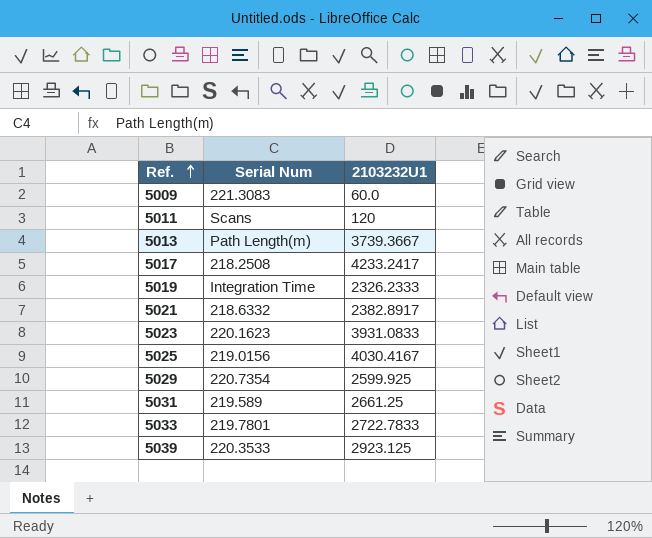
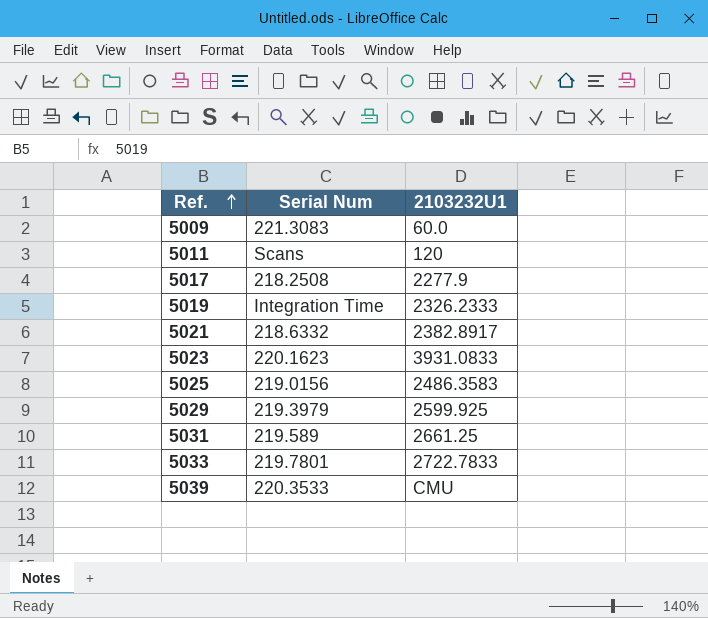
row 5013: Path Length(m) | 3739.3667 -> none
5017 | 2103232U1: 4233.2417 -> 2277.9
5025 | 2103232U1: 4030.4167 -> 2486.3583
5029 | Serial Num: 220.7354 -> 219.3979
5039 | 2103232U1: 2923.125 -> CMU

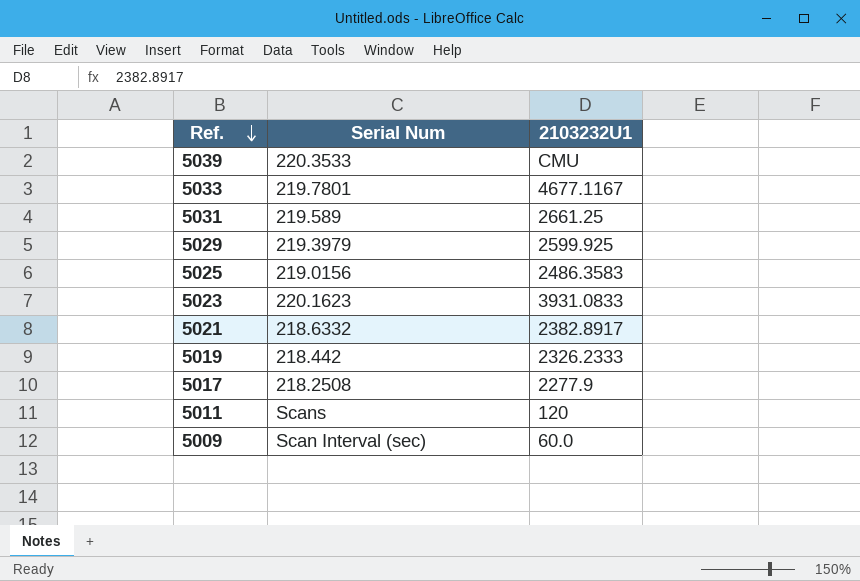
row order: Ref. ascending -> Ref. descending
5033 | 2103232U1: 2722.7833 -> 4677.1167
5019 | Serial Num: Integration Time -> 218.442
5009 | Serial Num: 221.3083 -> Scan Interval (sec)

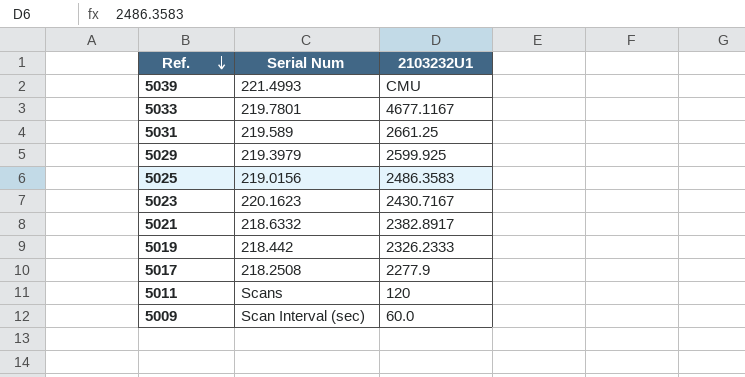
5039 | Serial Num: 220.3533 -> 221.4993
5023 | 2103232U1: 3931.0833 -> 2430.7167

